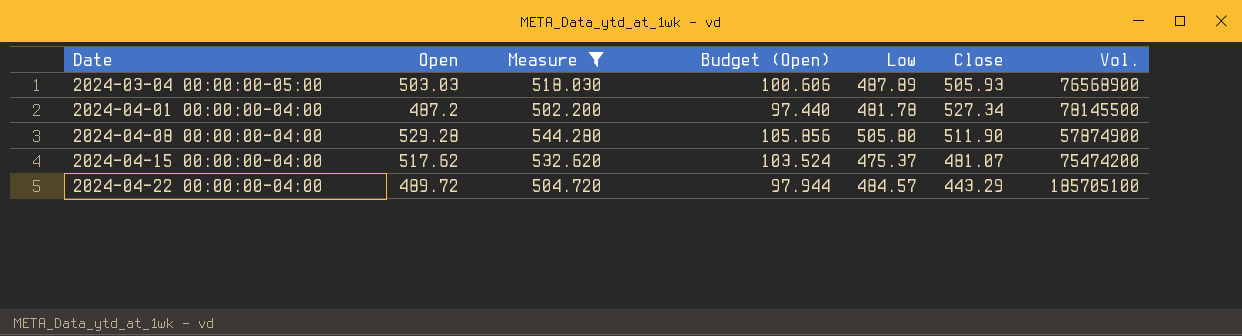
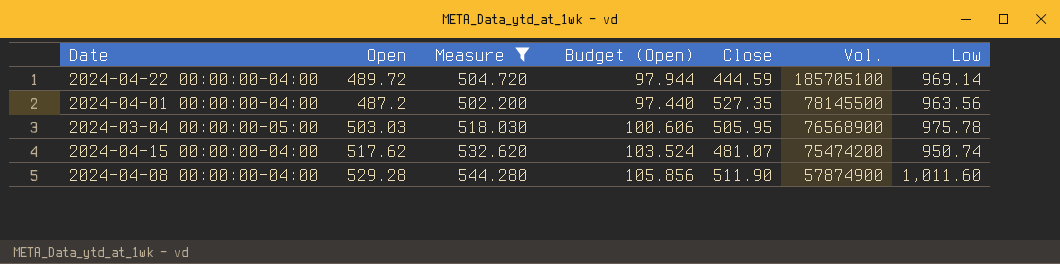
row order: Date ascending -> Vol. descending
column Low | position: 5 -> 7
2024-04-22 00:00:00-04:00 | Close: 443.29 -> 444.59
2024-04-22 00:00:00-04:00 | Low: 484.57 -> 969.14
2024-04-01 00:00:00-04:00 | Close: 527.34 -> 527.35
2024-04-01 00:00:00-04:00 | Low: 481.78 -> 963.56
2024-03-04 00:00:00-05:00 | Close: 505.93 -> 505.95
2024-03-04 00:00:00-05:00 | Low: 487.89 -> 975.78
2024-04-15 00:00:00-04:00 | Low: 475.37 -> 950.74
2024-04-08 00:00:00-04:00 | Low: 505.80 -> 1,011.60

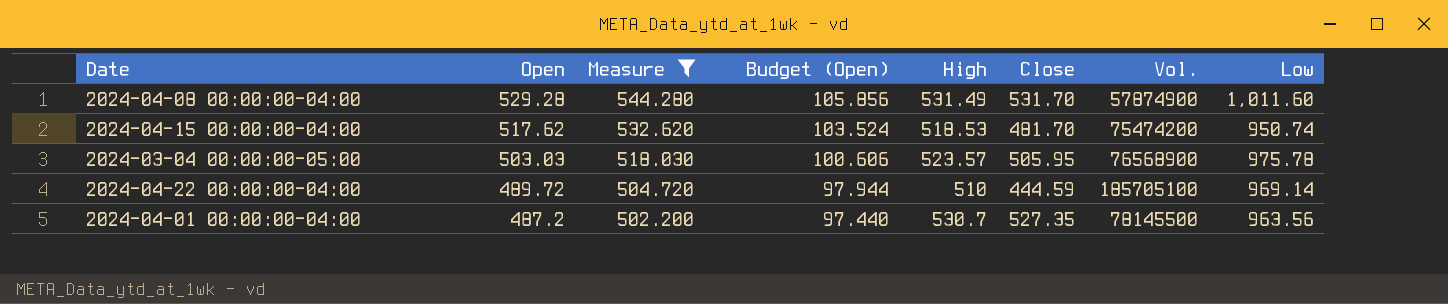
row order: Vol. descending -> Open descending
column High | position: none -> 5
2024-04-08 00:00:00-04:00 | Close: 511.90 -> 531.70
2024-04-15 00:00:00-04:00 | Close: 481.07 -> 481.70

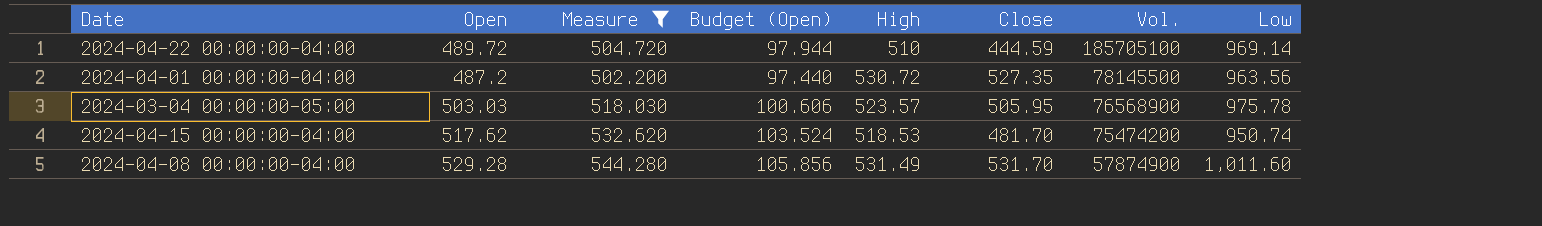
row order: Open descending -> Vol. descending
2024-04-01 00:00:00-04:00 | High: 530.7 -> 530.72

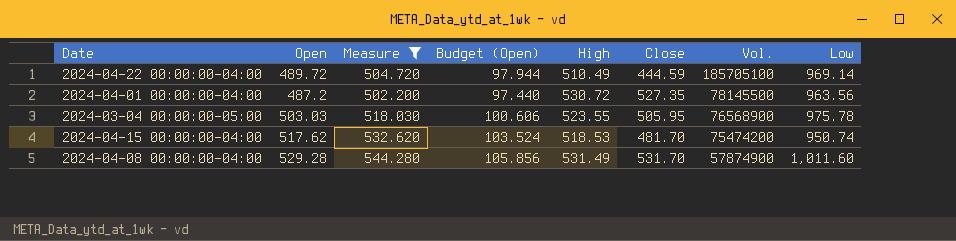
2024-04-22 00:00:00-04:00 | High: 510 -> 510.49
2024-03-04 00:00:00-05:00 | High: 523.57 -> 523.55

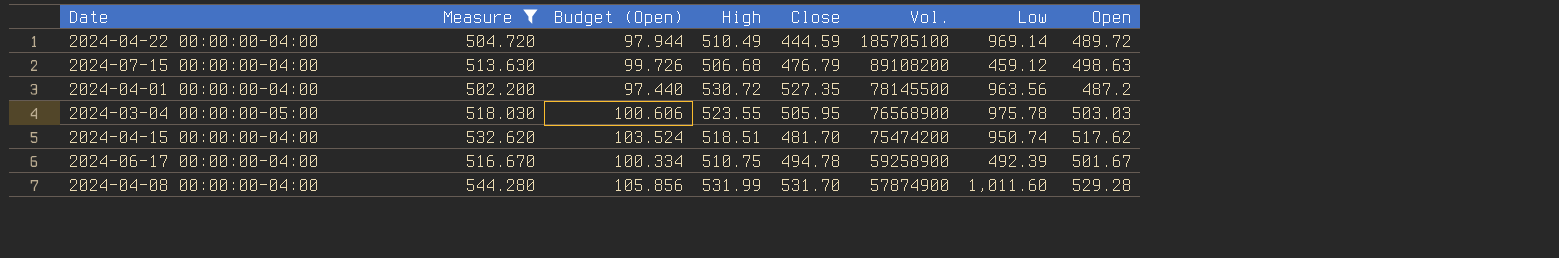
column Open | position: 2 -> 8
row 2024-07-15 00:00:00-04:00: none -> 513.630 | 99.726 | 506.68 | 476.79 | 89108200 | 459.12 | 498.63
2024-04-15 00:00:00-04:00 | High: 518.53 -> 518.51
row 2024-06-17 00:00:00-04:00: none -> 516.670 | 100.334 | 510.75 | 494.78 | 59258900 | 492.39 | 501.67
2024-04-08 00:00:00-04:00 | High: 531.49 -> 531.99

